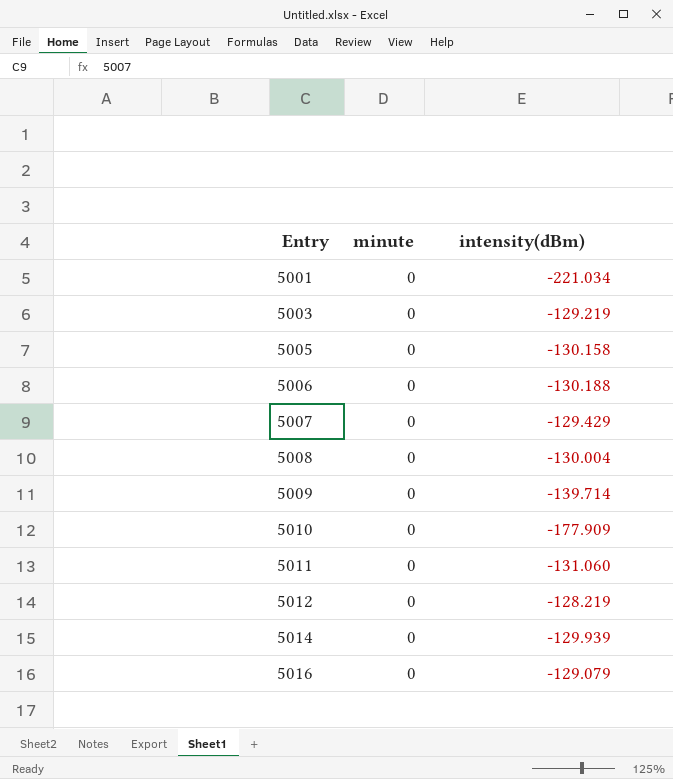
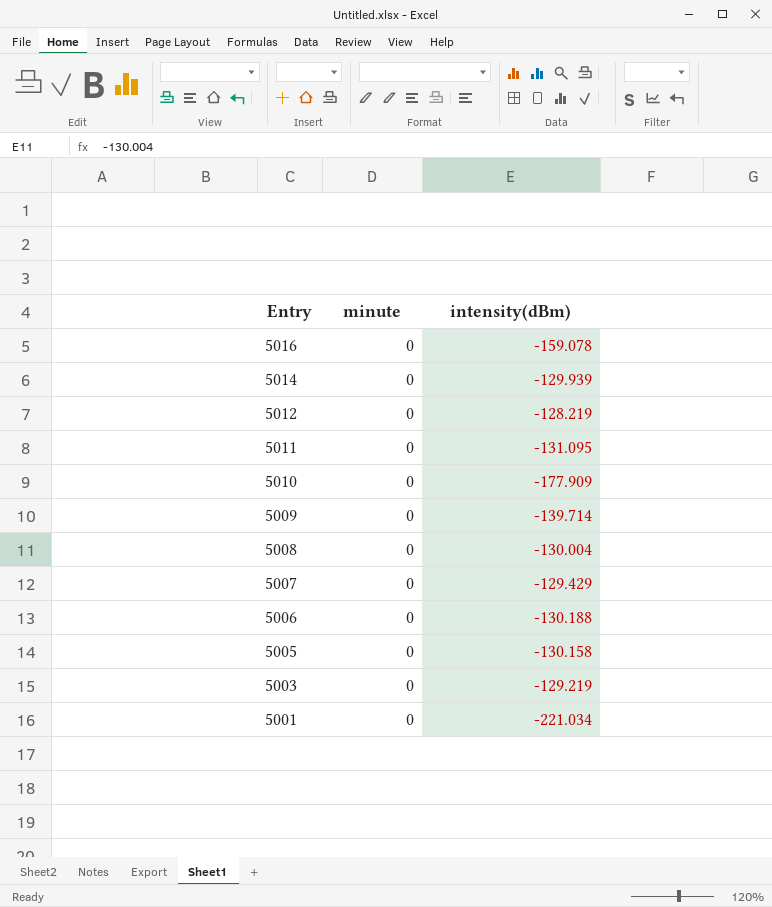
row order: Entry ascending -> Entry descending
5016 | intensity(dBm): -129.079 -> -159.078
5011 | intensity(dBm): -131.060 -> -131.095

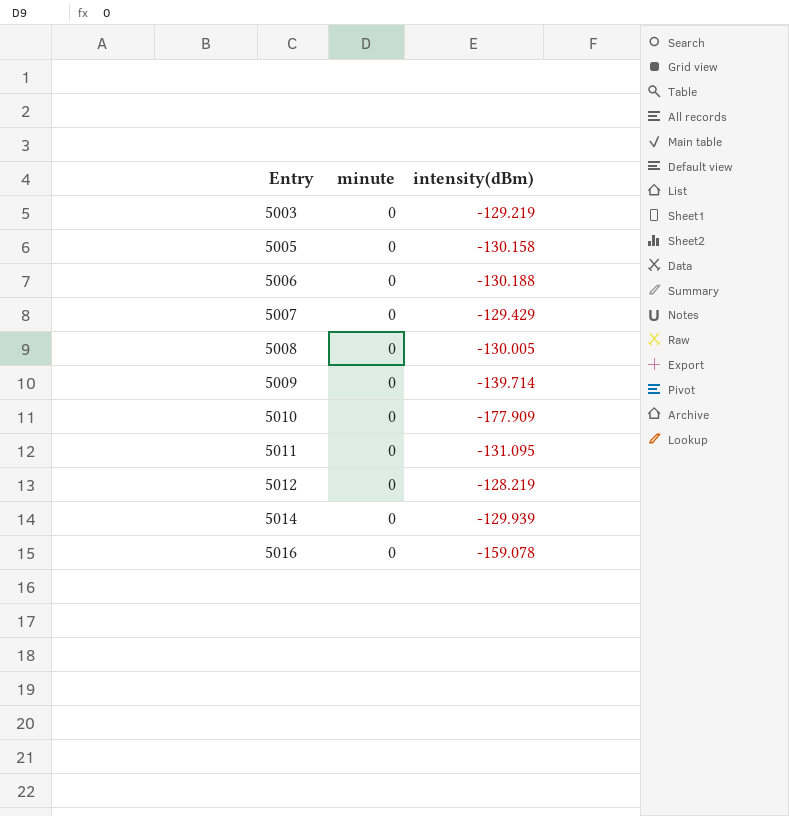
row order: Entry descending -> Entry ascending
row 5001: 0 | -221.034 -> none
5008 | intensity(dBm): -130.004 -> -130.005

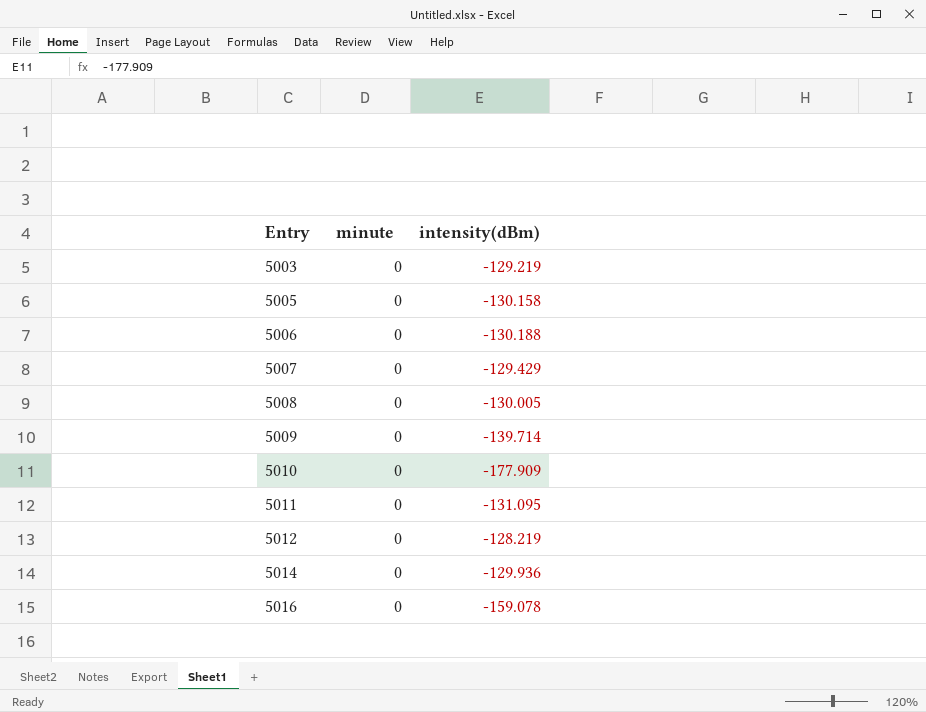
5014 | intensity(dBm): -129.939 -> -129.936

